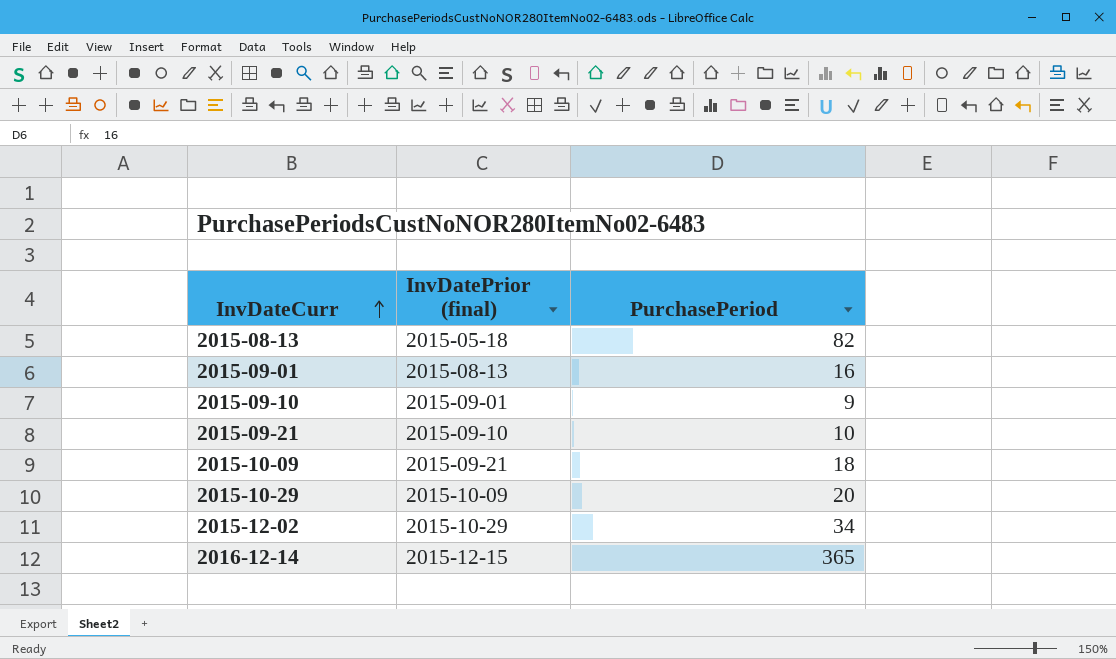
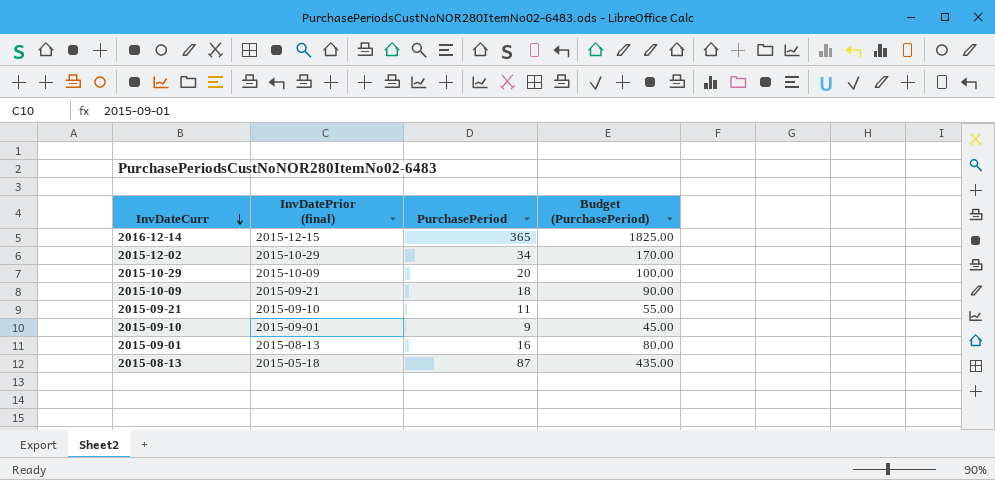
row order: InvDateCurr ascending -> InvDateCurr descending
column Budget (PurchasePeriod) | formula: none -> [PurchasePeriod] * 5
2015-09-21 | PurchasePeriod: 10 -> 11
2015-08-13 | PurchasePeriod: 82 -> 87

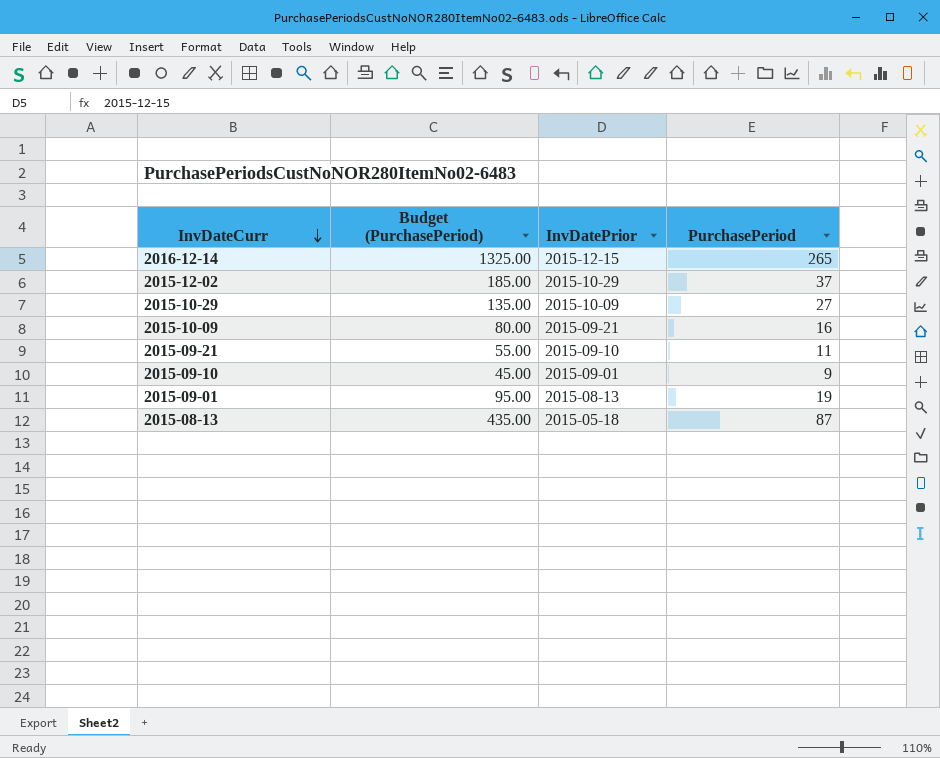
column Budget (PurchasePeriod) | position: 4 -> 2
column name: InvDatePrior (final) -> InvDatePrior
2016-12-14 | Budget (PurchasePeriod): 1825.00 -> 1325.00
2016-12-14 | PurchasePeriod: 365 -> 265
2015-12-02 | Budget (PurchasePeriod): 170.00 -> 185.00
2015-12-02 | PurchasePeriod: 34 -> 37
2015-10-29 | Budget (PurchasePeriod): 100.00 -> 135.00
2015-10-29 | PurchasePeriod: 20 -> 27
2015-10-09 | Budget (PurchasePeriod): 90.00 -> 80.00
2015-10-09 | PurchasePeriod: 18 -> 16
2015-09-01 | Budget (PurchasePeriod): 80.00 -> 95.00
2015-09-01 | PurchasePeriod: 16 -> 19

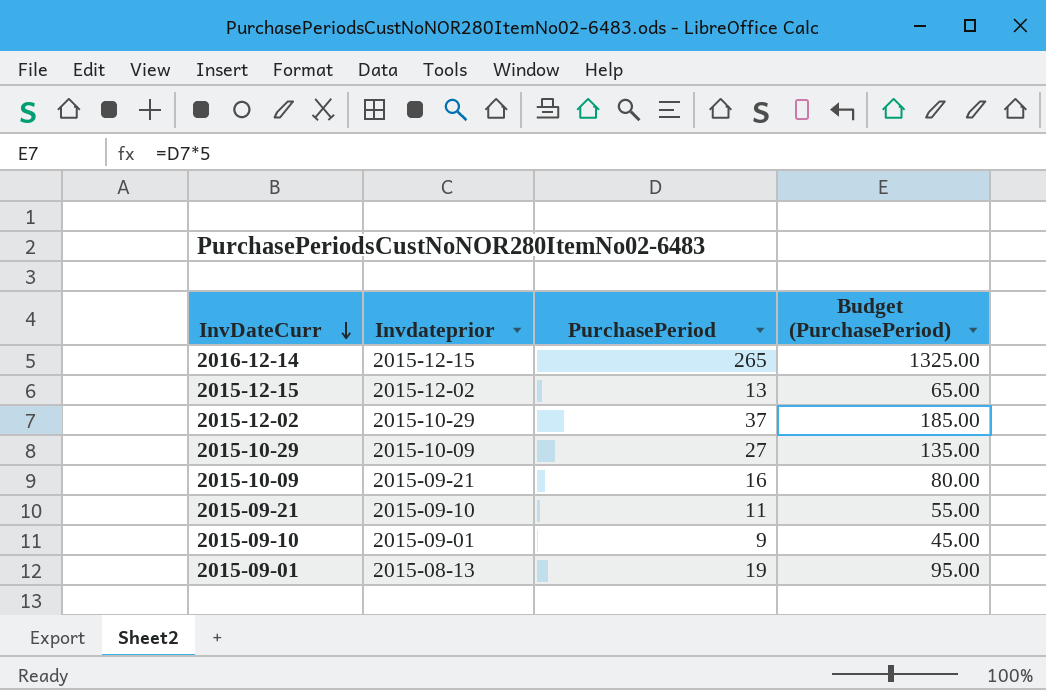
column name: InvDatePrior -> Invdateprior
column Budget (PurchasePeriod) | position: 2 -> 4
row 2015-08-13: 435.00 | 2015-05-18 | 87 -> none
row 2015-12-15: none -> 2015-12-02 | 13 | 65.00

